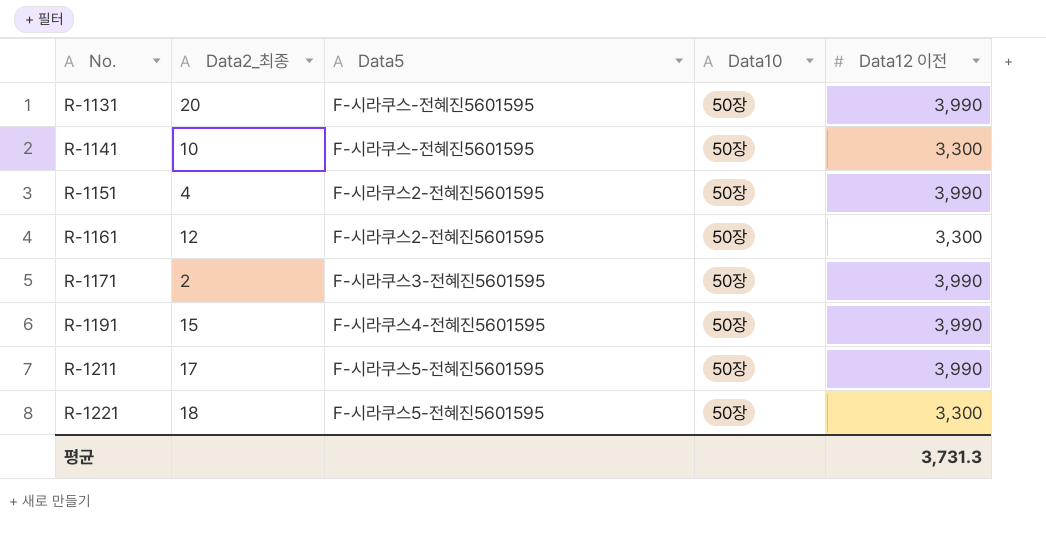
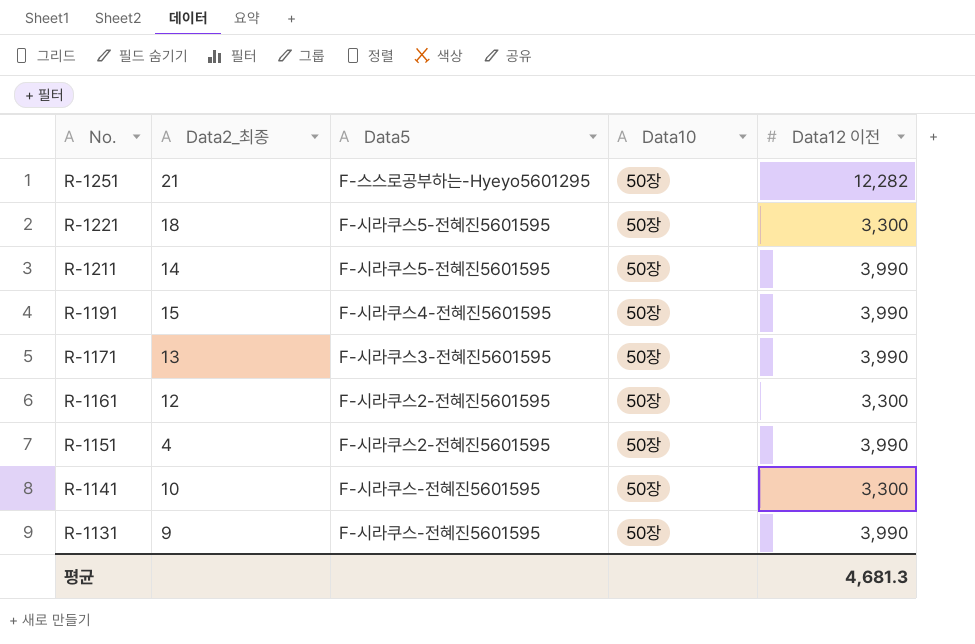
row order: No. ascending -> No. descending
row R-1251: none -> 21 | F-스스로공부하는-Hyeyo5601295 | 50장 | 12,282
R-1211 | Data2_최종: 17 -> 14
R-1171 | Data2_최종: 2 -> 13
R-1131 | Data2_최종: 20 -> 9
평균 | Data12 이전: 3,731.3 -> 4,681.3

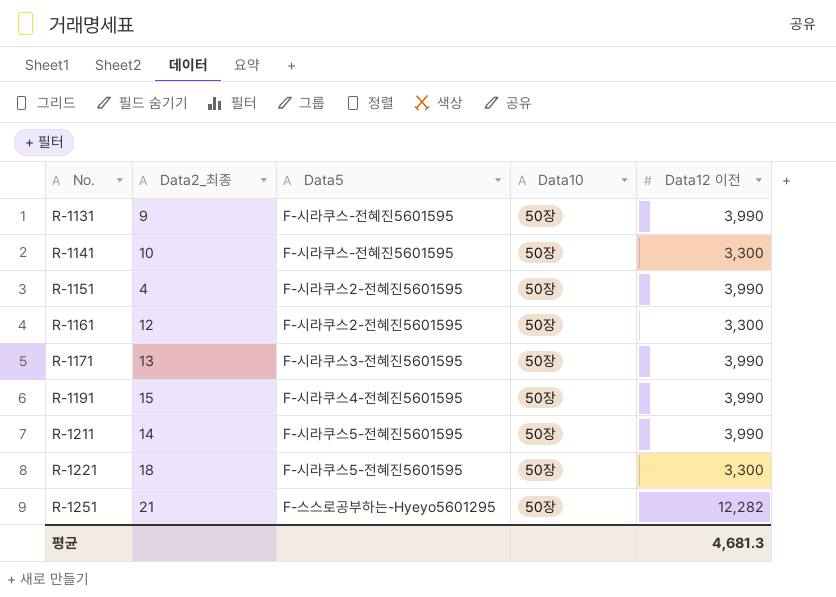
row order: No. descending -> No. ascending

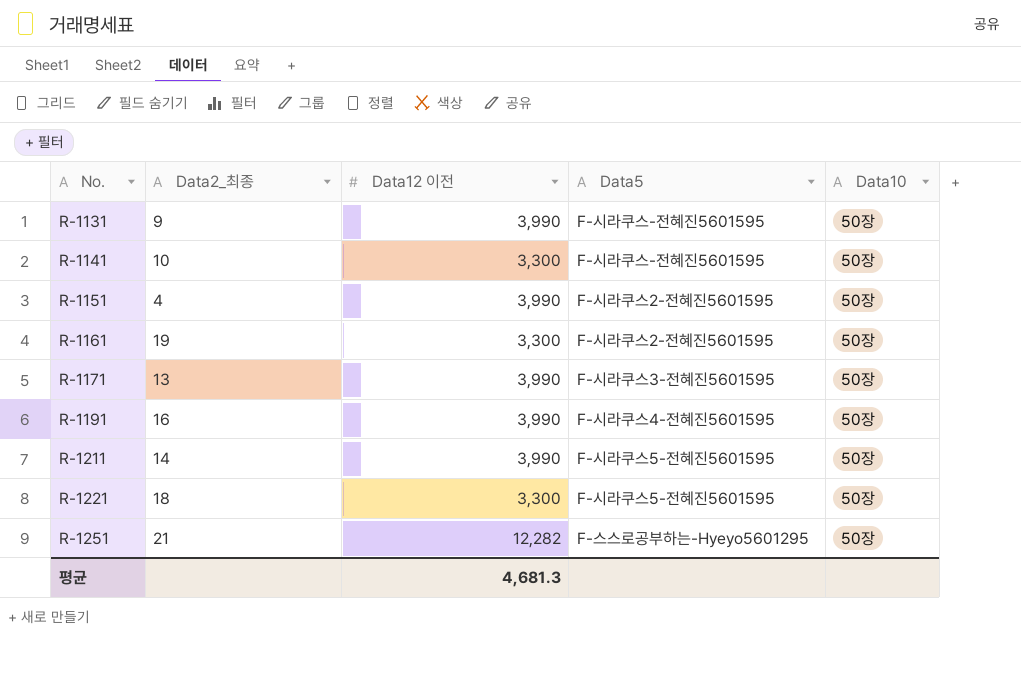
column Data12 이전 | position: 5 -> 3
R-1161 | Data2_최종: 12 -> 19
R-1191 | Data2_최종: 15 -> 16

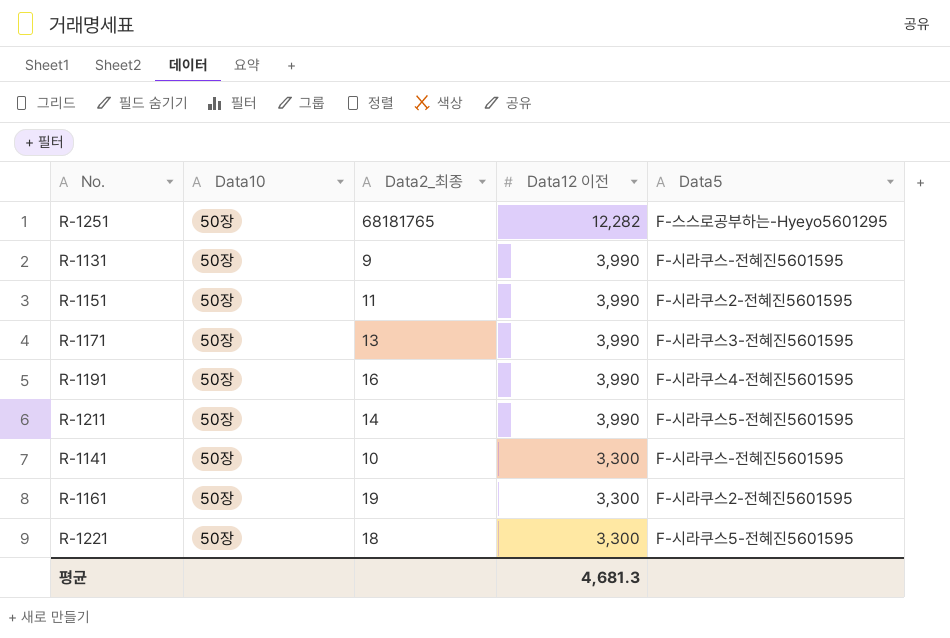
row order: No. ascending -> Data12 이전 descending
column Data10 | position: 5 -> 2
R-1251 | Data2_최종: 21 -> 68181765
R-1151 | Data2_최종: 4 -> 11

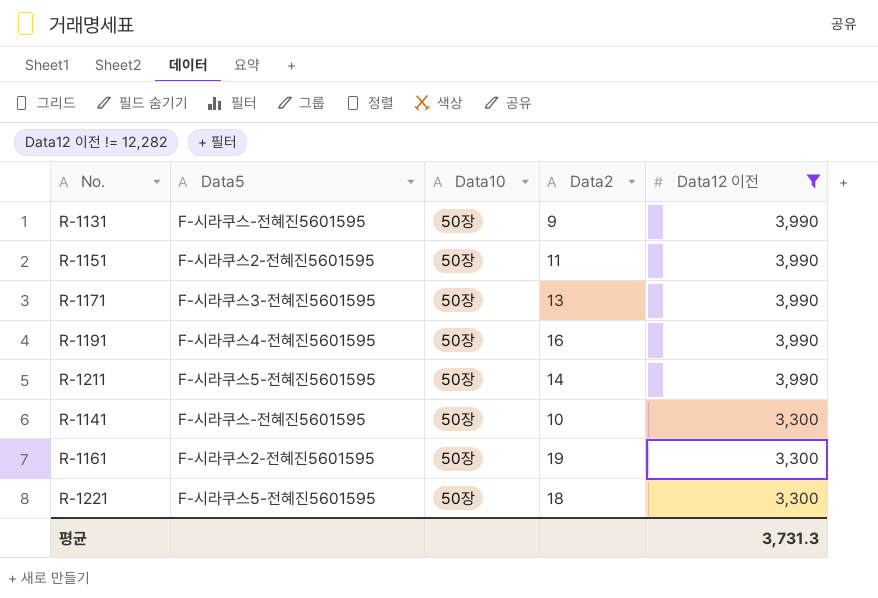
filter: none -> Data12 이전 != 12,282
column Data5 | position: 5 -> 2
column name: Data2_최종 -> Data2
평균 | Data12 이전: 4,681.3 -> 3,731.3

